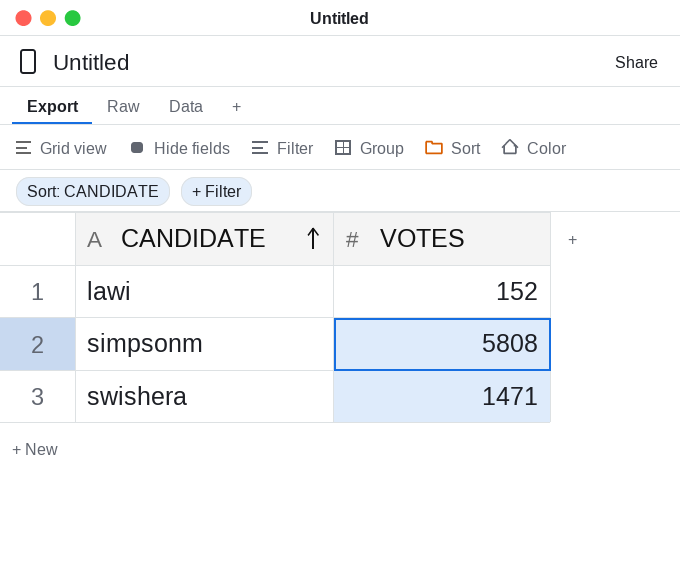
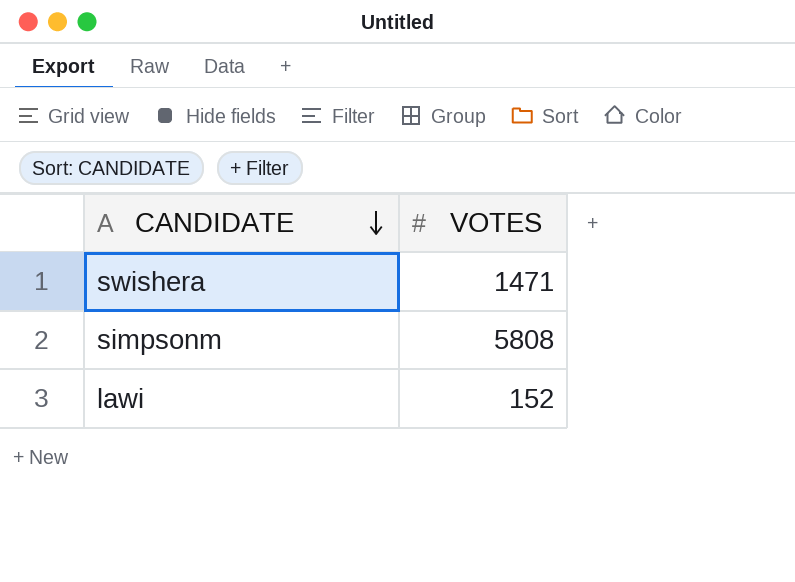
row order: CANDIDATE ascending -> CANDIDATE descending

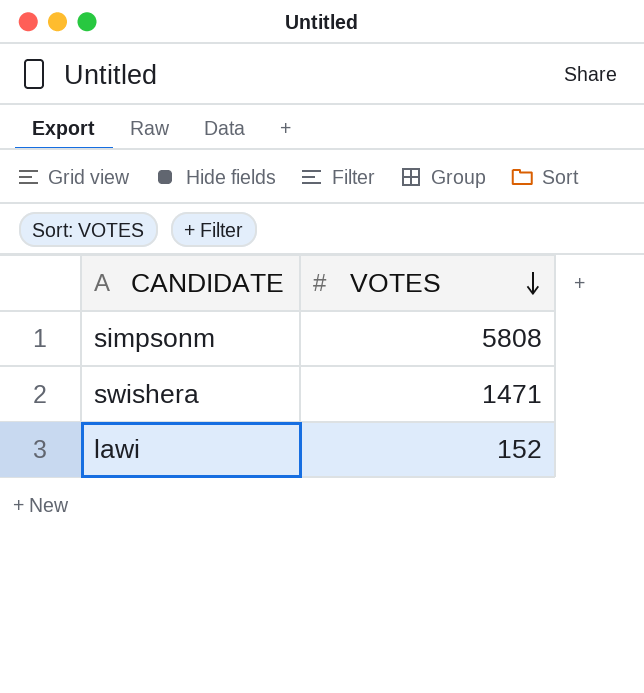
row order: CANDIDATE descending -> VOTES descending

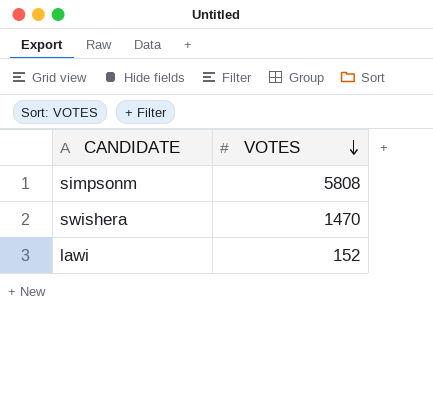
swishera | VOTES: 1471 -> 1470

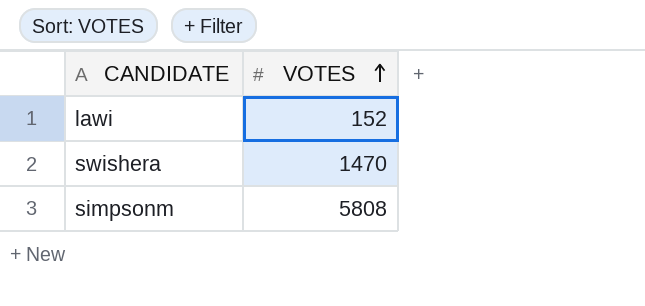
row order: VOTES descending -> VOTES ascending

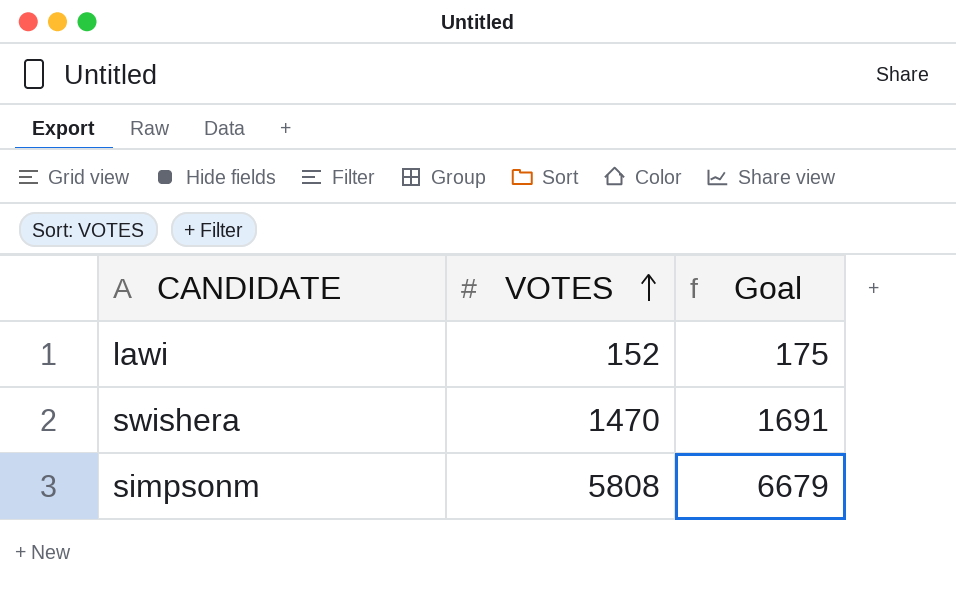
column Goal | formula: none -> [VOTES] * 1.15

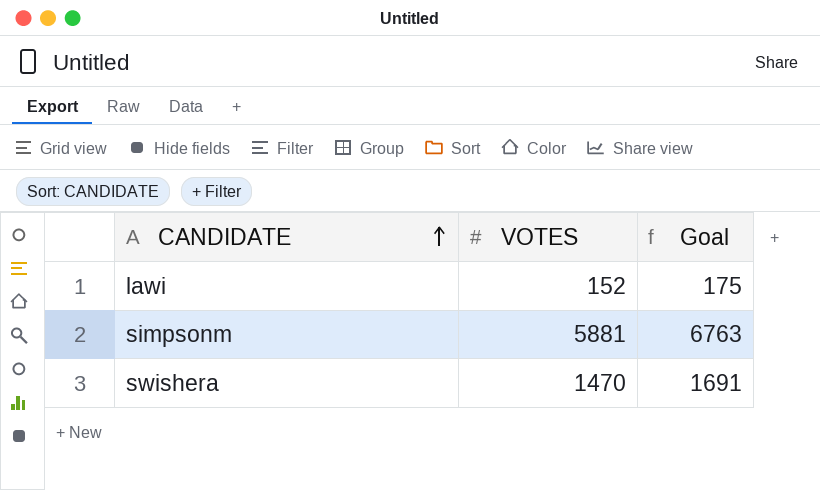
row order: VOTES ascending -> CANDIDATE ascending
simpsonm | VOTES: 5808 -> 5881
simpsonm | Goal: 6679 -> 6763

